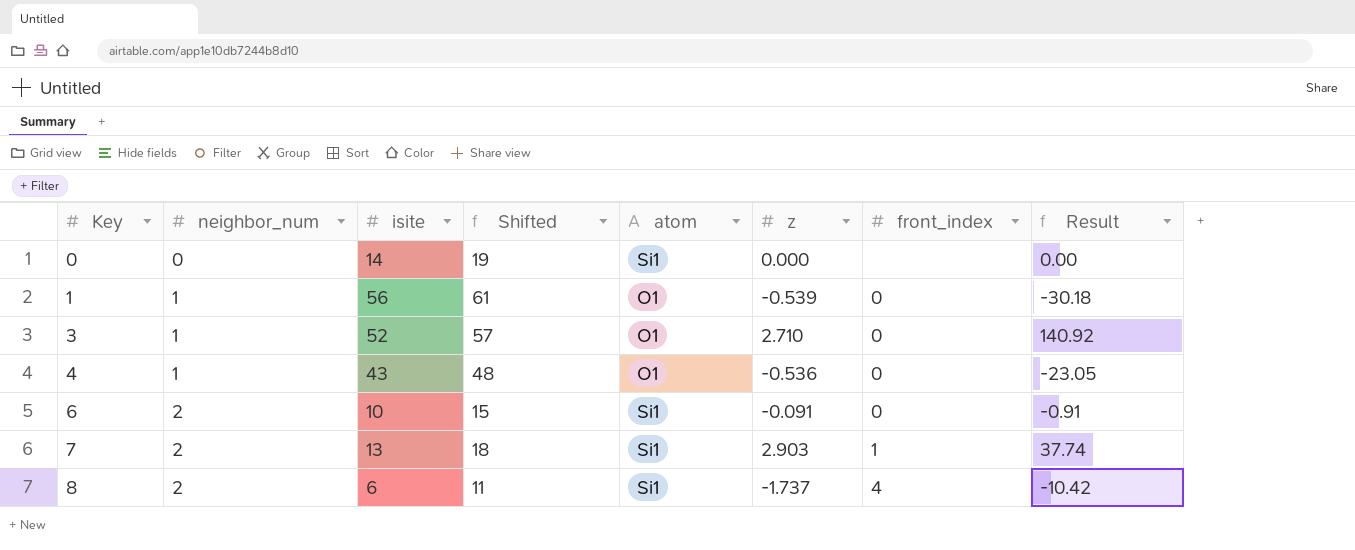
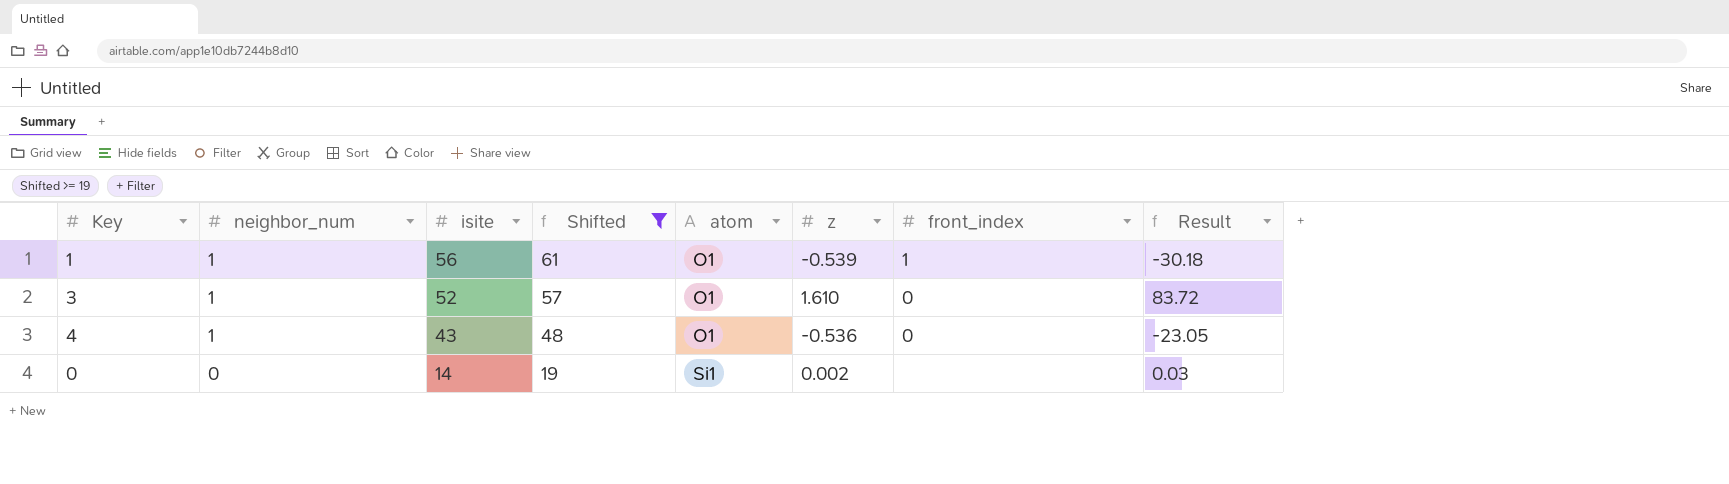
filter: none -> Shifted >= 19
row order: Key ascending -> neighbor_num descending
1 | front_index: 0 -> 1
3 | z: 2.710 -> 1.610
3 | Result: 140.92 -> 83.72
0 | z: 0.000 -> 0.002
0 | Result: 0.00 -> 0.03

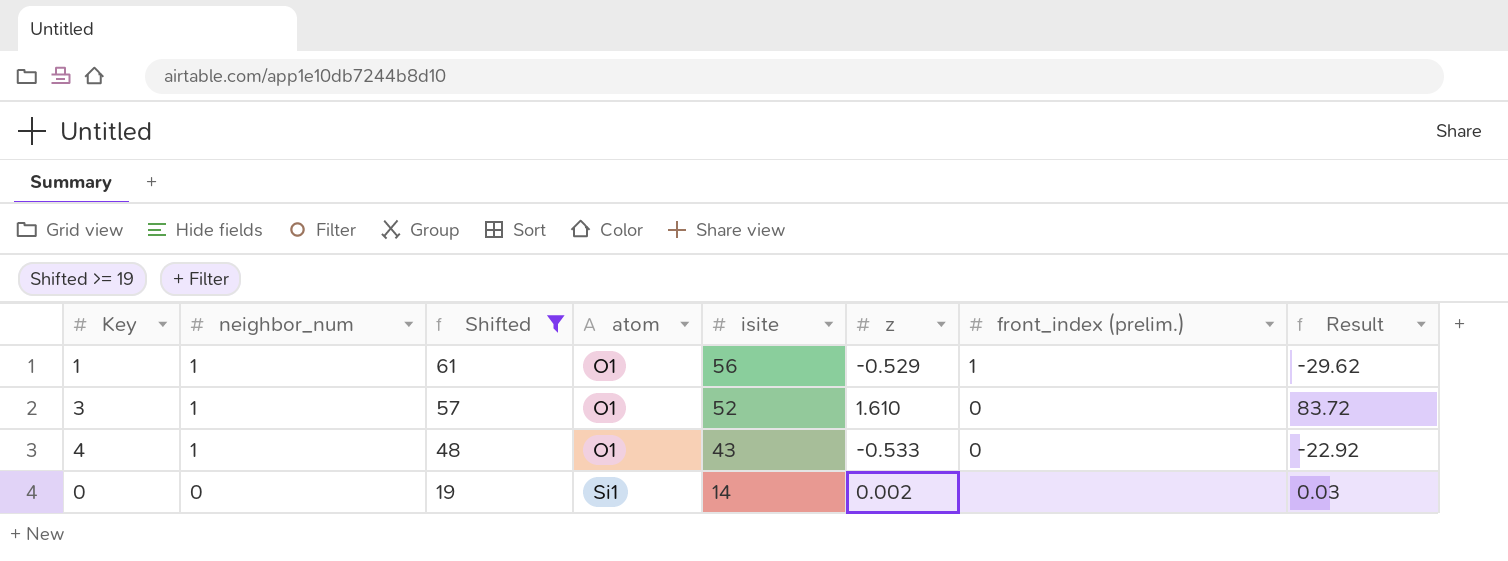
column isite | position: 3 -> 5
column name: front_index -> front_index (prelim.)
1 | z: -0.539 -> -0.529
1 | Result: -30.18 -> -29.62
4 | z: -0.536 -> -0.533
4 | Result: -23.05 -> -22.92

